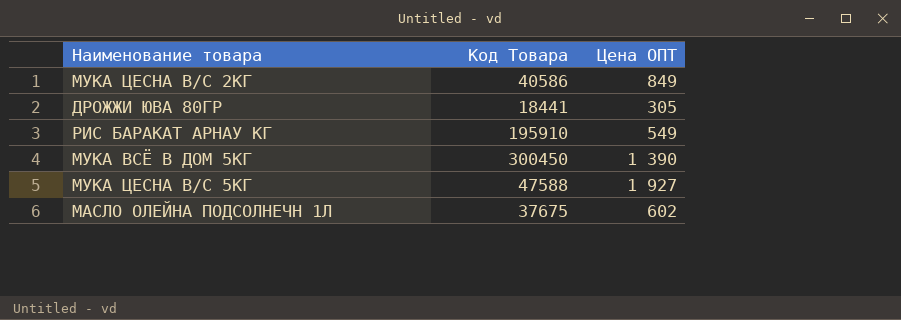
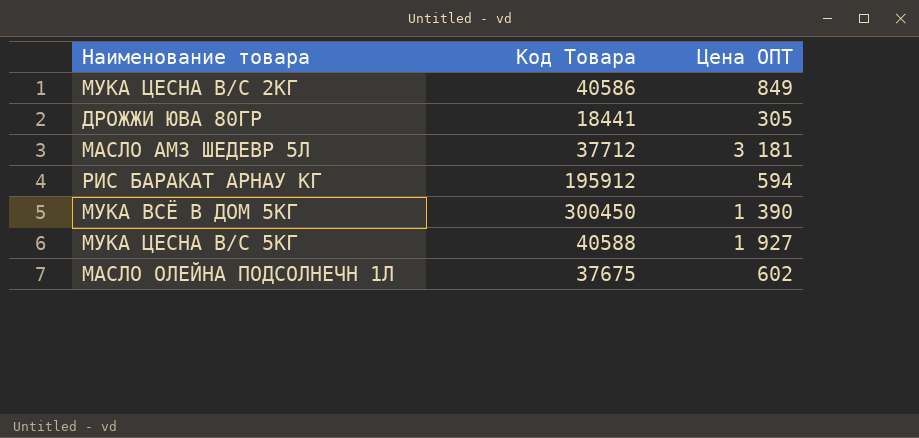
row МАСЛО АМЗ ШЕДЕВР 5Л: none -> 37712 | 3 181
РИС БАРАКАТ АРНАУ КГ | Код Товара: 195910 -> 195912
РИС БАРАКАТ АРНАУ КГ | Цена ОПТ: 549 -> 594
МУКА ЦЕСНА В/С 5КГ | Код Товара: 47588 -> 40588

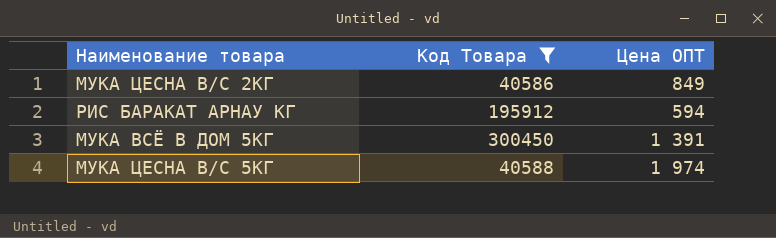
filter: none -> Код Товара >= 40586
МУКА ВСЁ В ДОМ 5КГ | Цена ОПТ: 1 390 -> 1 391
МУКА ЦЕСНА В/С 5КГ | Цена ОПТ: 1 927 -> 1 974

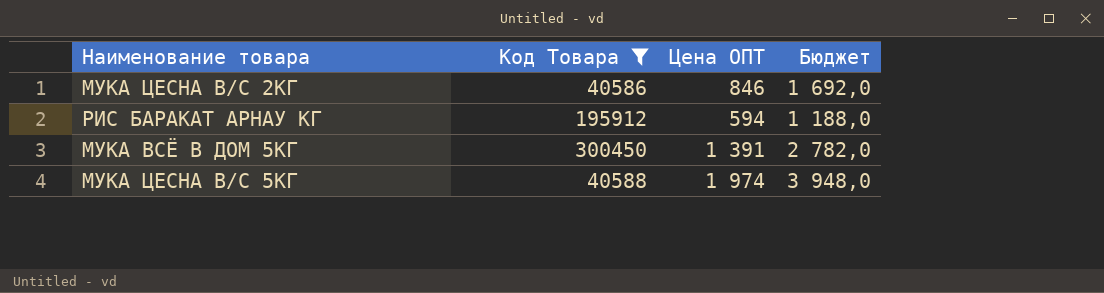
column Бюджет | formula: none -> [Цена ОПТ] * 2
МУКА ЦЕСНА В/С 2КГ | Цена ОПТ: 849 -> 846

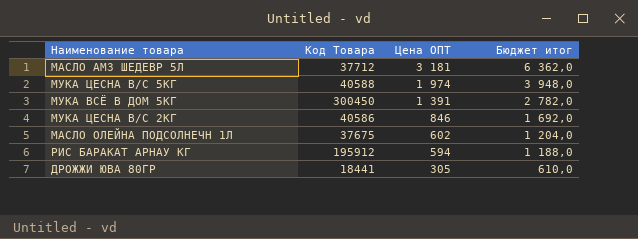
filter: Код Товара >= 40586 -> none
row order: none -> Цена ОПТ descending
column name: Бюджет -> Бюджет итог

